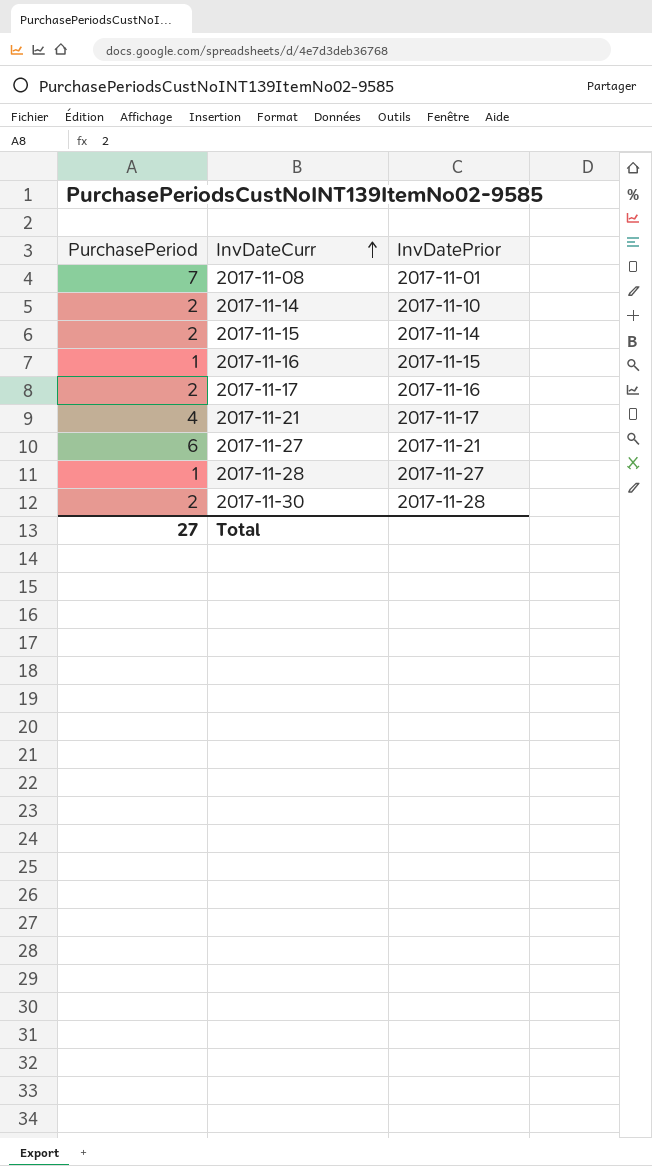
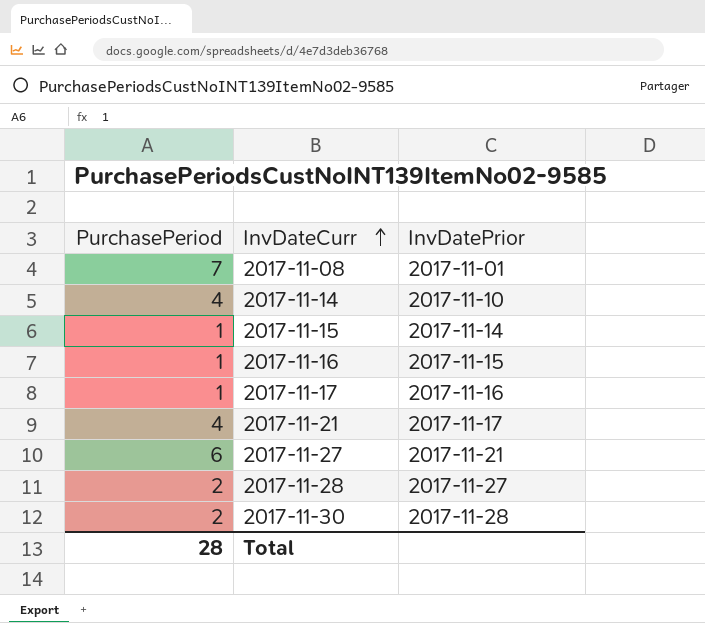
2017-11-14 | PurchasePeriod: 2 -> 4
2017-11-15 | PurchasePeriod: 2 -> 1
2017-11-17 | PurchasePeriod: 2 -> 1
2017-11-28 | PurchasePeriod: 1 -> 2
Total | PurchasePeriod: 27 -> 28

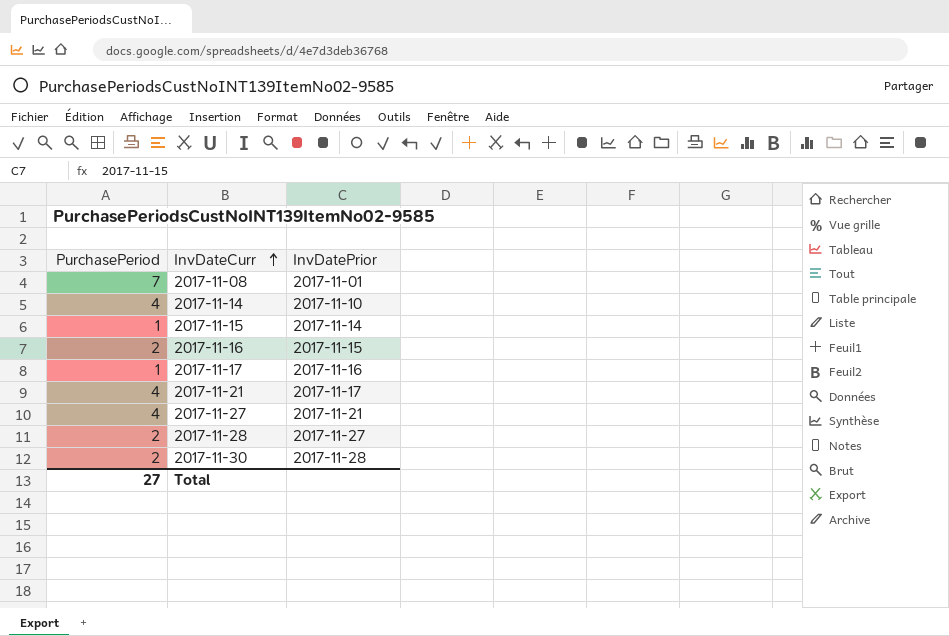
2017-11-16 | PurchasePeriod: 1 -> 2
2017-11-27 | PurchasePeriod: 6 -> 4
Total | PurchasePeriod: 28 -> 27

